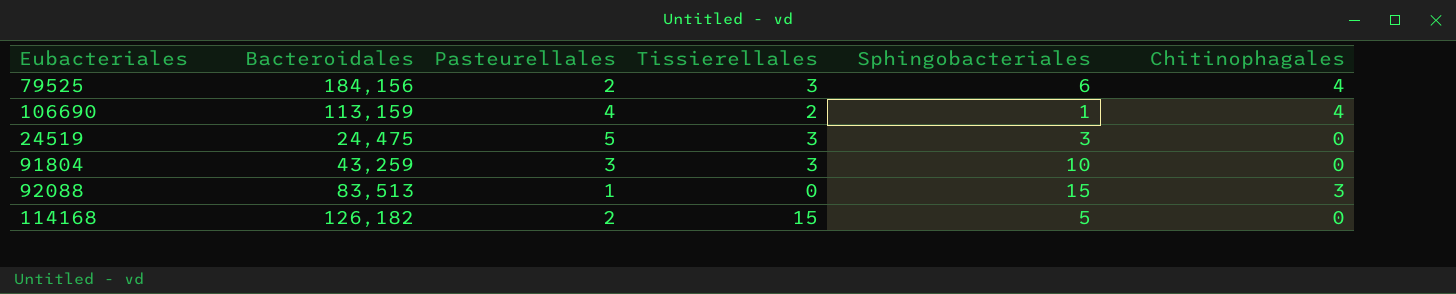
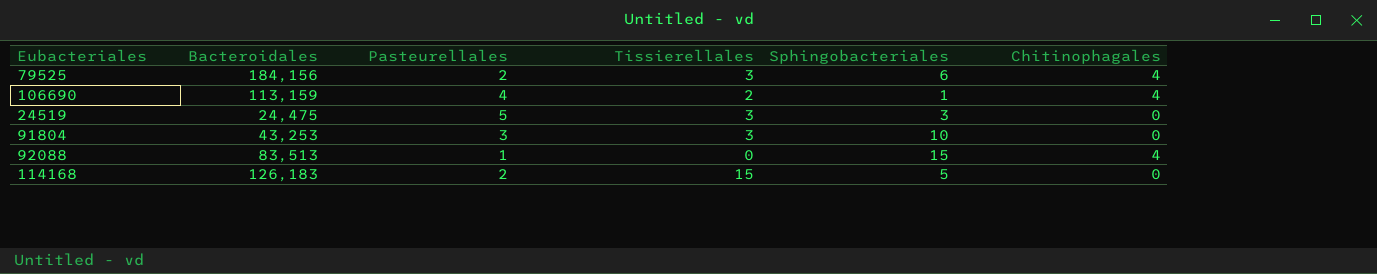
91804 | Bacteroidales: 43,259 -> 43,253
92088 | Chitinophagales: 3 -> 4
114168 | Bacteroidales: 126,182 -> 126,183

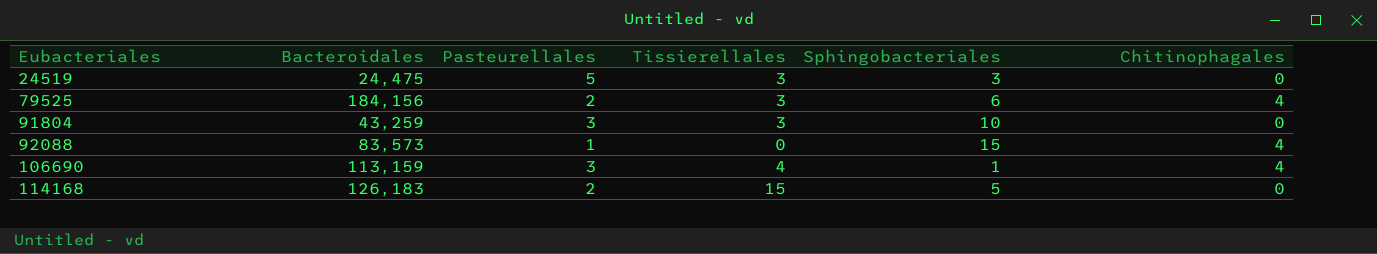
row order: none -> Eubacteriales ascending
91804 | Bacteroidales: 43,253 -> 43,259
92088 | Bacteroidales: 83,513 -> 83,573
106690 | Pasteurellales: 4 -> 3
106690 | Tissierellales: 2 -> 4

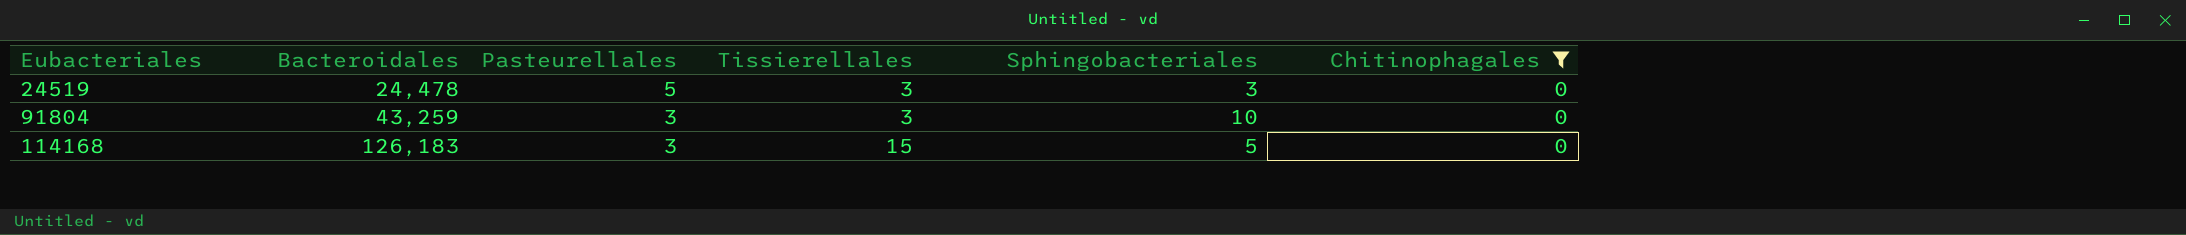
filter: none -> Chitinophagales = 0
24519 | Bacteroidales: 24,475 -> 24,478
114168 | Pasteurellales: 2 -> 3

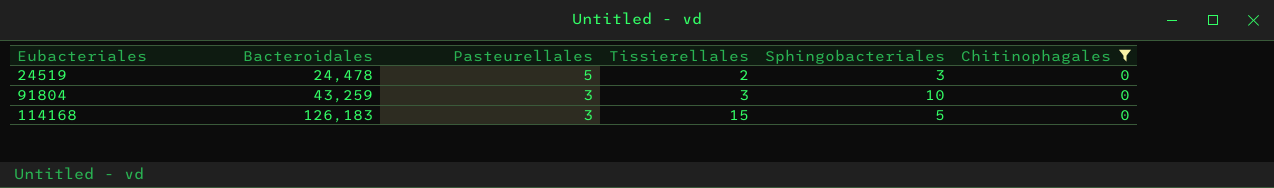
24519 | Tissierellales: 3 -> 2

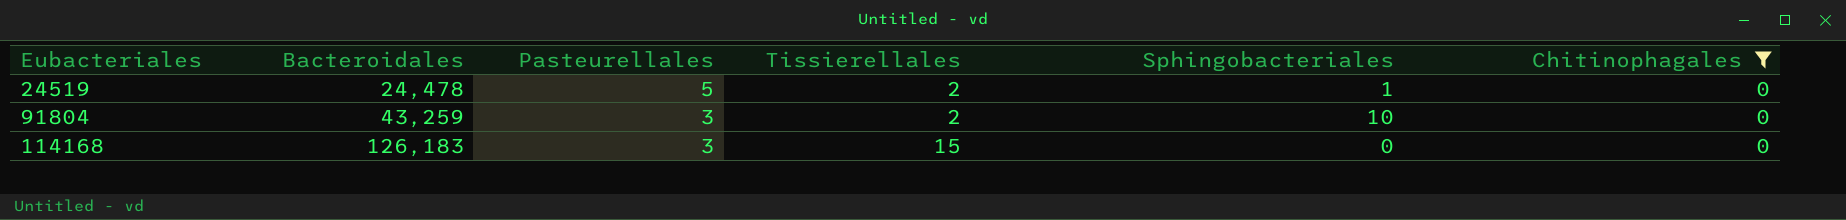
24519 | Sphingobacteriales: 3 -> 1
91804 | Tissierellales: 3 -> 2
114168 | Sphingobacteriales: 5 -> 0

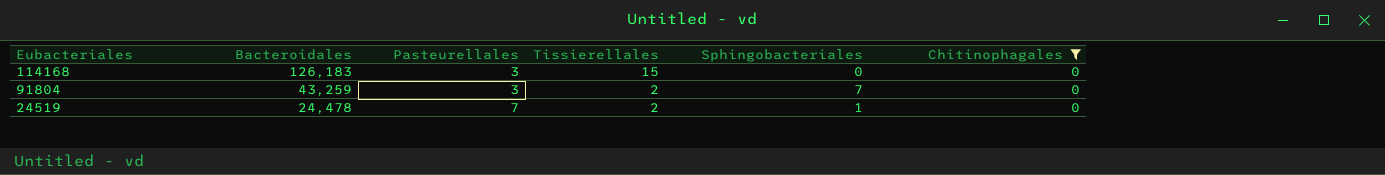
row order: Eubacteriales ascending -> Eubacteriales descending
91804 | Sphingobacteriales: 10 -> 7
24519 | Pasteurellales: 5 -> 7

